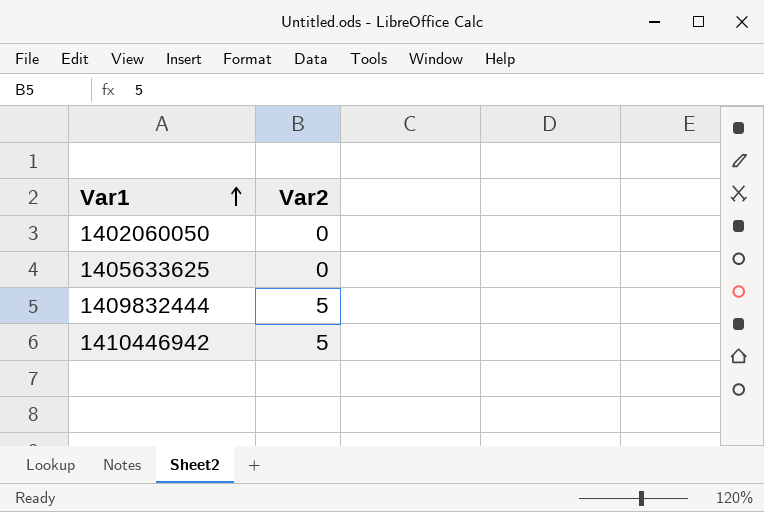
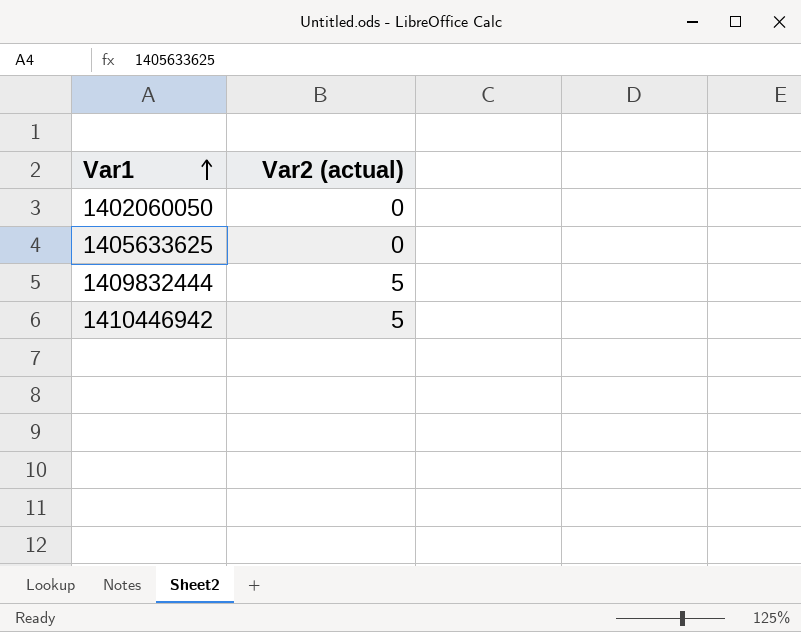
column name: Var2 -> Var2 (actual)

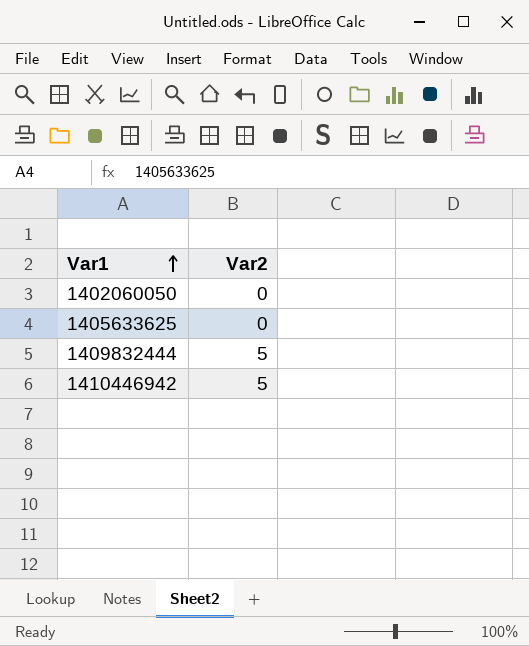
column name: Var2 (actual) -> Var2

